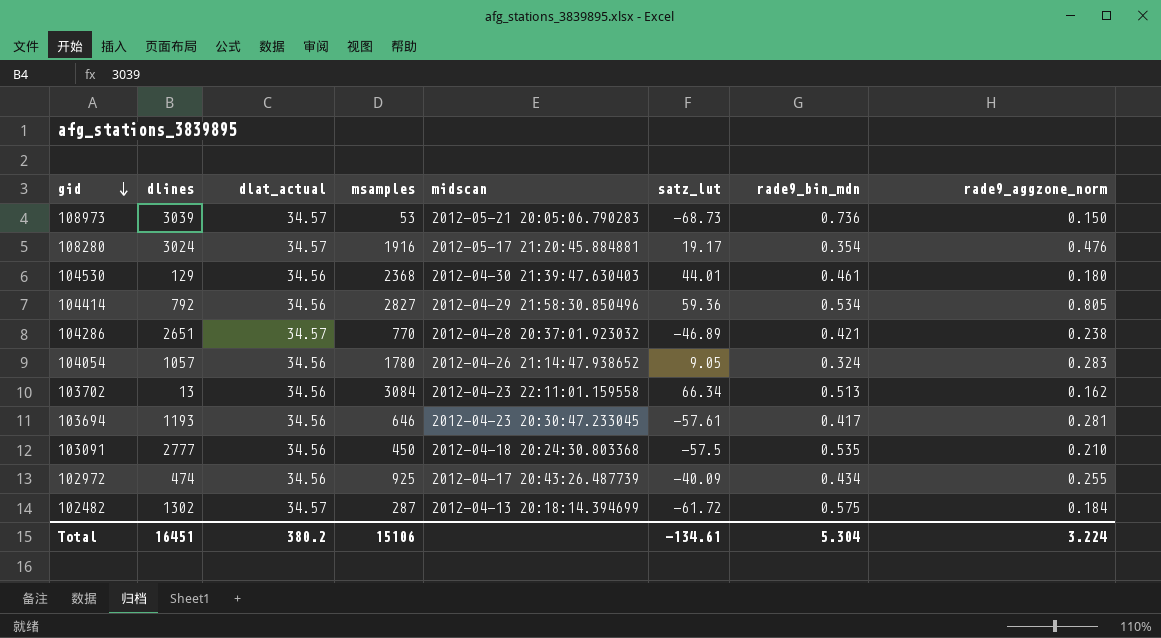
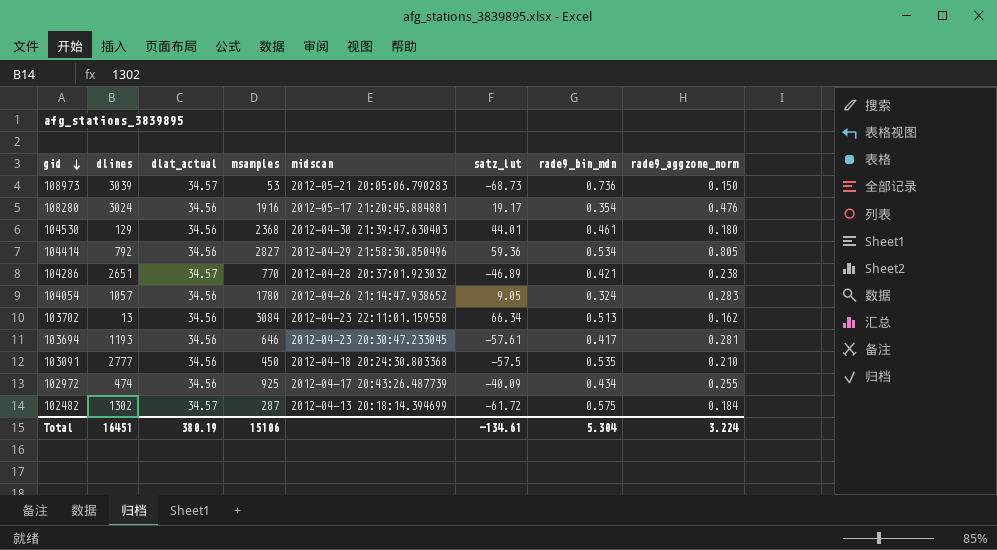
108280 | dlat_actual: 34.57 -> 34.56
Total | dlat_actual: 380.2 -> 380.19

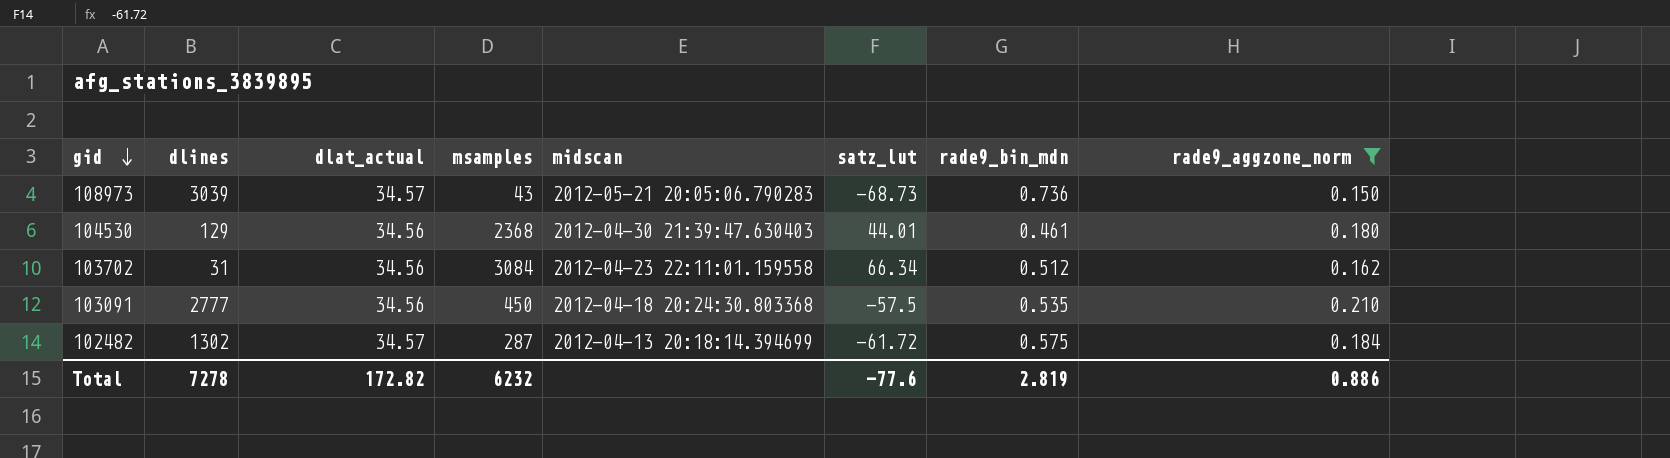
filter: none -> rade9_aggzone_norm <= 0.210
108973 | msamples: 53 -> 43
103702 | dlines: 13 -> 31
103702 | rade9_bin_mdn: 0.513 -> 0.512
Total | dlines: 16451 -> 7278
Total | dlat_actual: 380.19 -> 172.82
Total | msamples: 15106 -> 6232
Total | satz_lut: -134.61 -> -77.6
Total | rade9_bin_mdn: 5.304 -> 2.819
Total | rade9_aggzone_norm: 3.224 -> 0.886

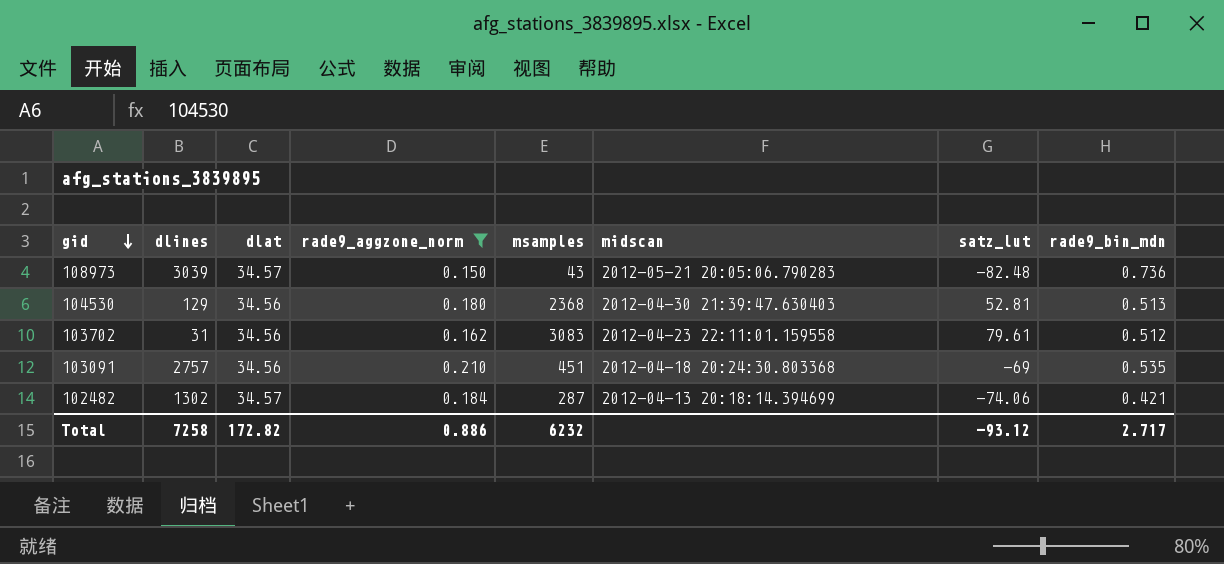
column name: dlat_actual -> dlat
column rade9_aggzone_norm | position: 8 -> 4
108973 | satz_lut: -68.73 -> -82.48
104530 | satz_lut: 44.01 -> 52.81
104530 | rade9_bin_mdn: 0.461 -> 0.513
103702 | msamples: 3084 -> 3083
103702 | satz_lut: 66.34 -> 79.61
103091 | dlines: 2777 -> 2757
103091 | msamples: 450 -> 451
103091 | satz_lut: -57.5 -> -69
102482 | satz_lut: -61.72 -> -74.06
102482 | rade9_bin_mdn: 0.575 -> 0.421
Total | dlines: 7278 -> 7258
Total | satz_lut: -77.6 -> -93.12
Total | rade9_bin_mdn: 2.819 -> 2.717

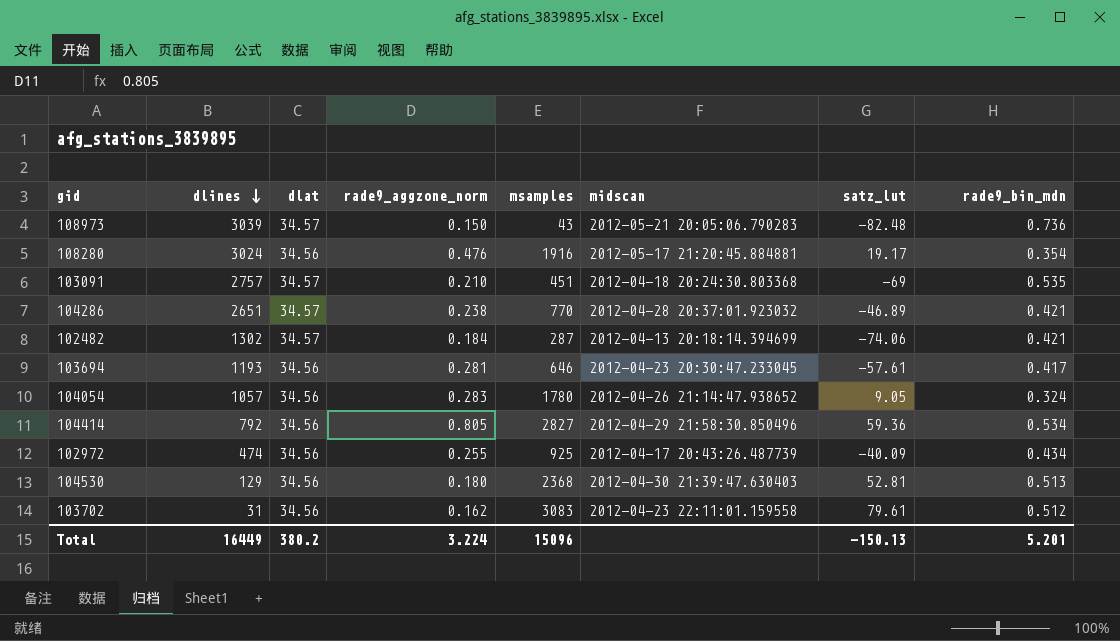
filter: rade9_aggzone_norm <= 0.210 -> none
row order: gid descending -> dlines descending
103091 | dlat: 34.56 -> 34.57
Total | dlines: 7258 -> 16449
Total | dlat: 172.82 -> 380.2
Total | rade9_aggzone_norm: 0.886 -> 3.224
Total | msamples: 6232 -> 15096
Total | satz_lut: -93.12 -> -150.13
Total | rade9_bin_mdn: 2.717 -> 5.201

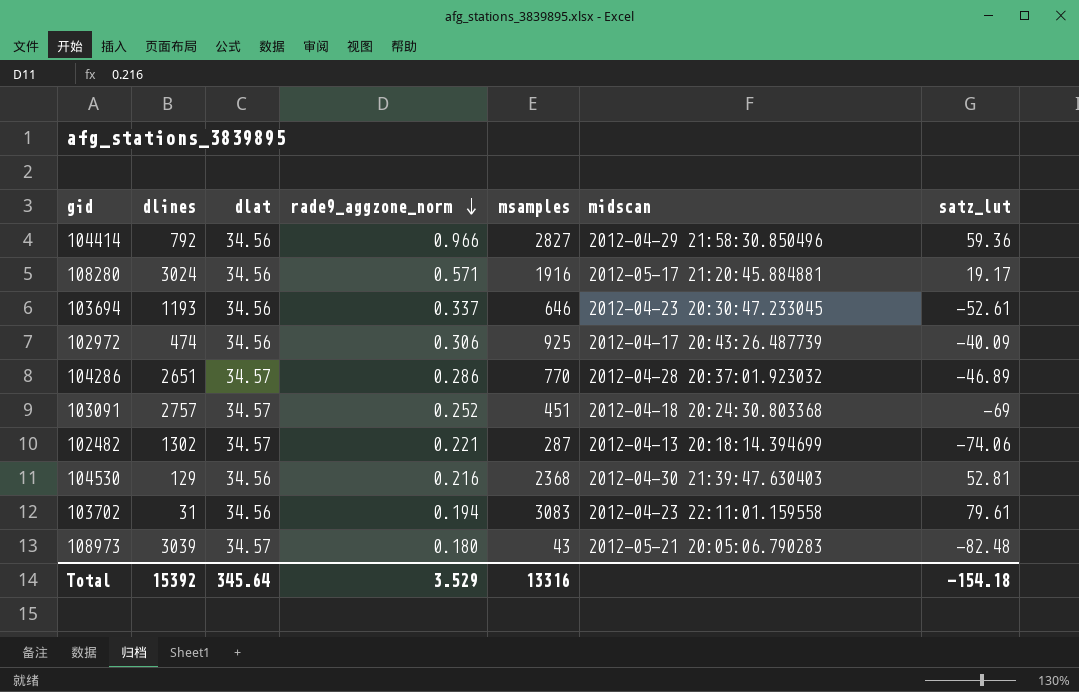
row order: dlines descending -> rade9_aggzone_norm descending
column rade9_bin_mdn | position: 8 -> none
row 104054: 1057 | 34.56 | 0.283 | 1780 | 2012-04-26 21:14:47.938652 | 9.05 | 0.324 -> none
104414 | rade9_aggzone_norm: 0.805 -> 0.966
108280 | rade9_aggzone_norm: 0.476 -> 0.571
103694 | rade9_aggzone_norm: 0.281 -> 0.337
103694 | satz_lut: -57.61 -> -52.61
102972 | rade9_aggzone_norm: 0.255 -> 0.306
104286 | rade9_aggzone_norm: 0.238 -> 0.286
103091 | rade9_aggzone_norm: 0.210 -> 0.252
102482 | rade9_aggzone_norm: 0.184 -> 0.221
104530 | rade9_aggzone_norm: 0.180 -> 0.216
103702 | rade9_aggzone_norm: 0.162 -> 0.194
108973 | rade9_aggzone_norm: 0.150 -> 0.180
Total | dlines: 16449 -> 15392
Total | dlat: 380.2 -> 345.64
Total | rade9_aggzone_norm: 3.224 -> 3.529
Total | msamples: 15096 -> 13316
Total | satz_lut: -150.13 -> -154.18

